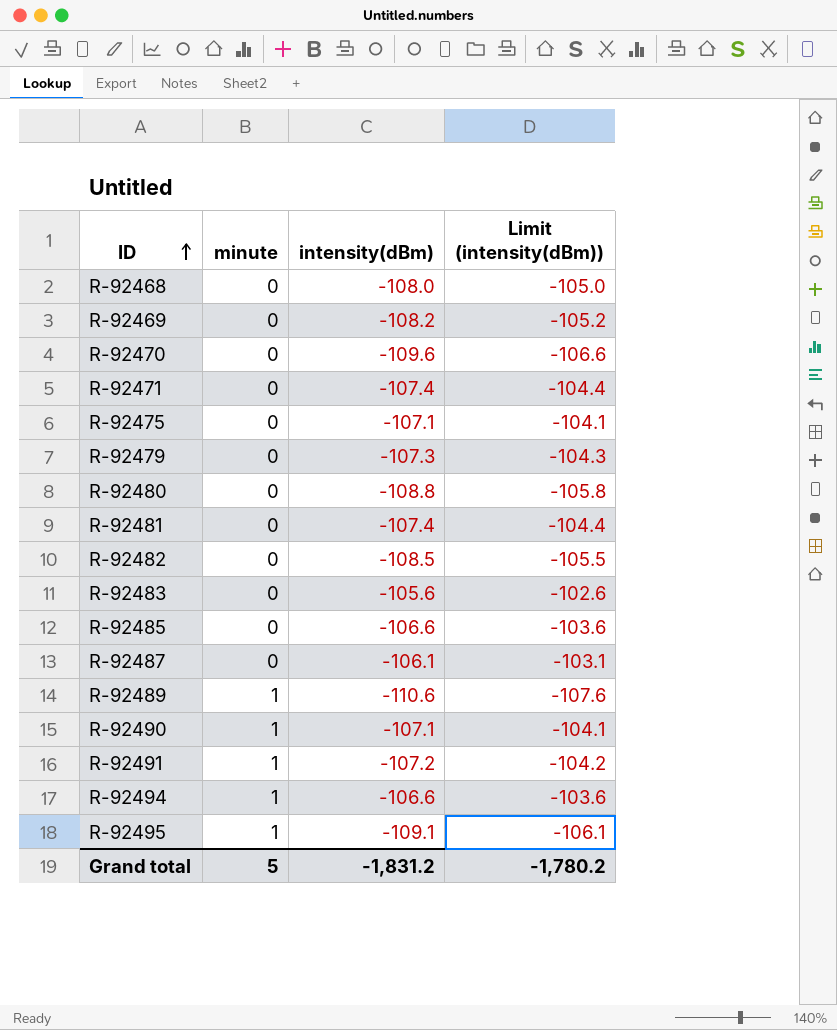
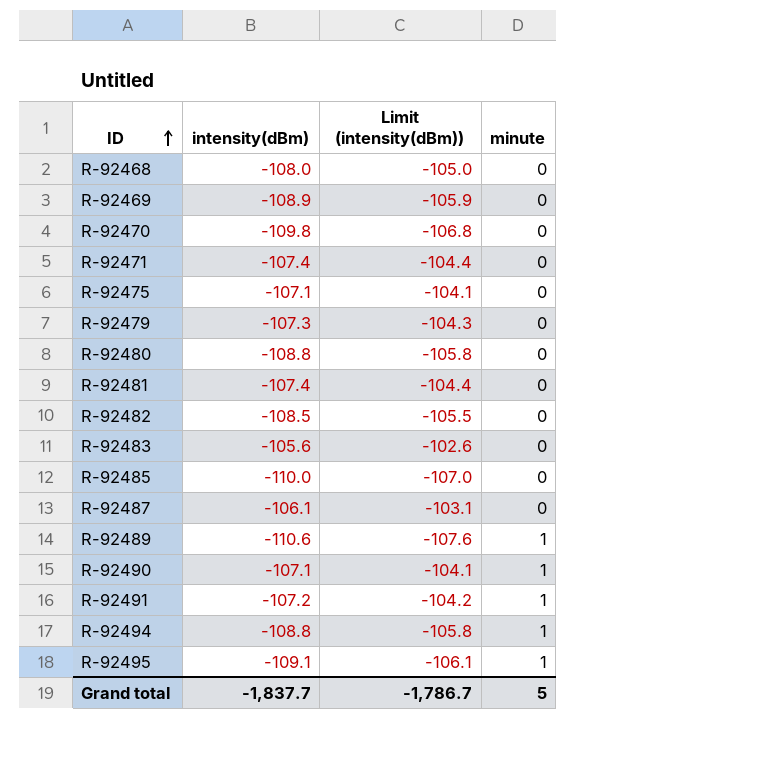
column minute | position: 2 -> 4
R-92469 | intensity(dBm): -108.2 -> -108.9
R-92469 | Limit (intensity(dBm)): -105.2 -> -105.9
R-92470 | intensity(dBm): -109.6 -> -109.8
R-92470 | Limit (intensity(dBm)): -106.6 -> -106.8
R-92485 | intensity(dBm): -106.6 -> -110.0
R-92485 | Limit (intensity(dBm)): -103.6 -> -107.0
R-92494 | intensity(dBm): -106.6 -> -108.8
R-92494 | Limit (intensity(dBm)): -103.6 -> -105.8
Grand total | intensity(dBm): -1,831.2 -> -1,837.7
Grand total | Limit (intensity(dBm)): -1,780.2 -> -1,786.7

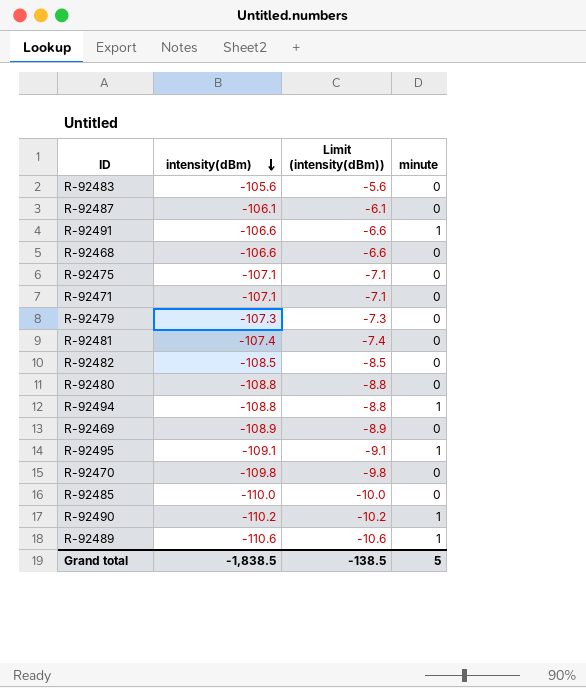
row order: ID ascending -> intensity(dBm) descending
column Limit (intensity(dBm)) | formula: [intensity(dBm)] + 3 -> [intensity(dBm)] + 100
R-92491 | intensity(dBm): -107.2 -> -106.6
R-92468 | intensity(dBm): -108.0 -> -106.6
R-92471 | intensity(dBm): -107.4 -> -107.1
R-92490 | intensity(dBm): -107.1 -> -110.2
Grand total | intensity(dBm): -1,837.7 -> -1,838.5
Grand total | Limit (intensity(dBm)): -1,786.7 -> -138.5

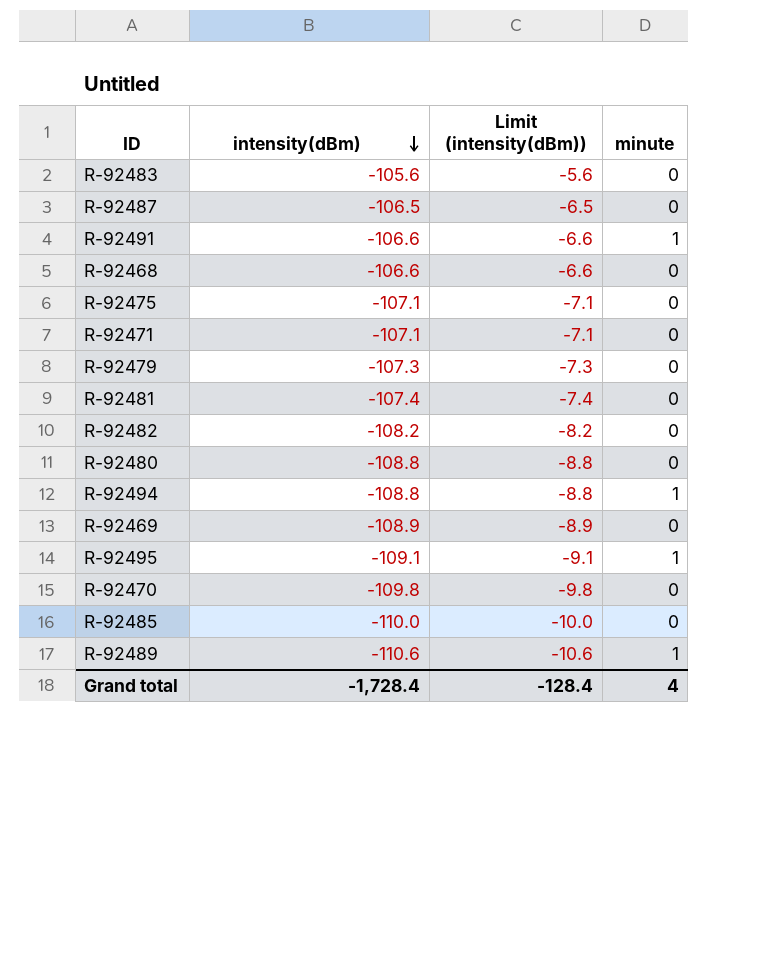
row R-92490: -110.2 | -10.2 | 1 -> none
R-92487 | intensity(dBm): -106.1 -> -106.5
R-92487 | Limit (intensity(dBm)): -6.1 -> -6.5
R-92482 | intensity(dBm): -108.5 -> -108.2
R-92482 | Limit (intensity(dBm)): -8.5 -> -8.2
Grand total | intensity(dBm): -1,838.5 -> -1,728.4
Grand total | Limit (intensity(dBm)): -138.5 -> -128.4
Grand total | minute: 5 -> 4

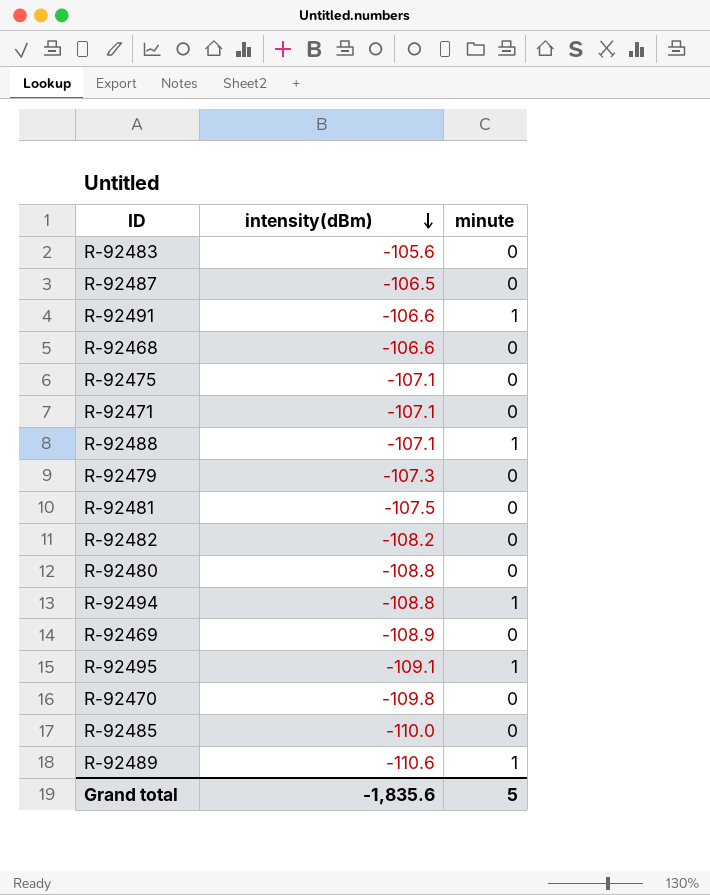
column Limit (intensity(dBm)) | formula: [intensity(dBm)] + 100 -> none
row R-92488: none -> -107.1 | 1
R-92481 | intensity(dBm): -107.4 -> -107.5
Grand total | intensity(dBm): -1,728.4 -> -1,835.6
Grand total | minute: 4 -> 5

